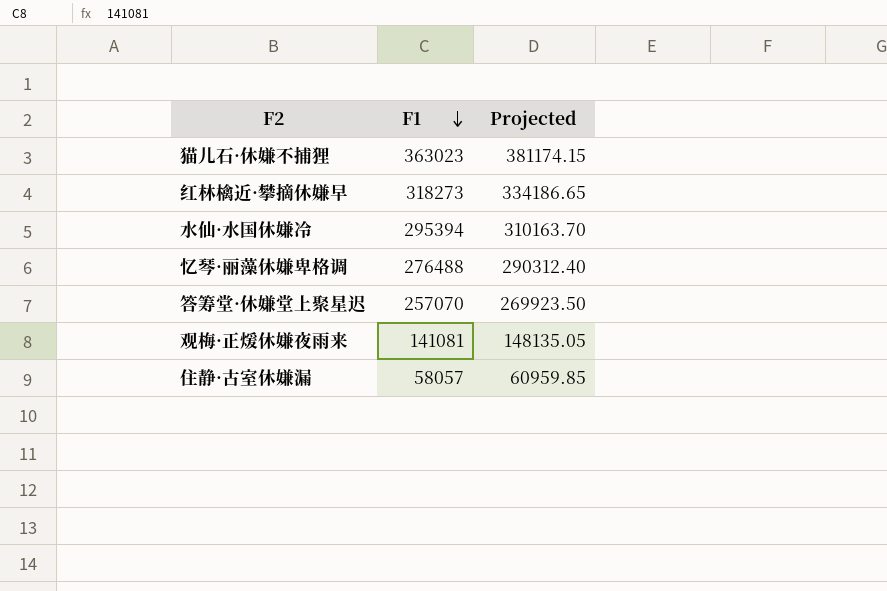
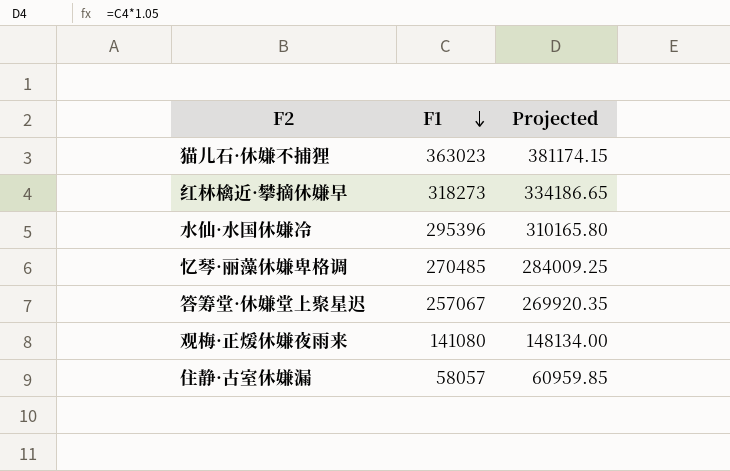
水仙·水国休嫌冷 | F1: 295394 -> 295396
水仙·水国休嫌冷 | Projected: 310163.70 -> 310165.80
忆琴·丽藻休嫌卑格调 | F1: 276488 -> 270485
忆琴·丽藻休嫌卑格调 | Projected: 290312.40 -> 284009.25
答筹堂·休嫌堂上聚星迟 | F1: 257070 -> 257067
答筹堂·休嫌堂上聚星迟 | Projected: 269923.50 -> 269920.35
观梅·正煖休嫌夜雨来 | F1: 141081 -> 141080
观梅·正煖休嫌夜雨来 | Projected: 148135.05 -> 148134.00

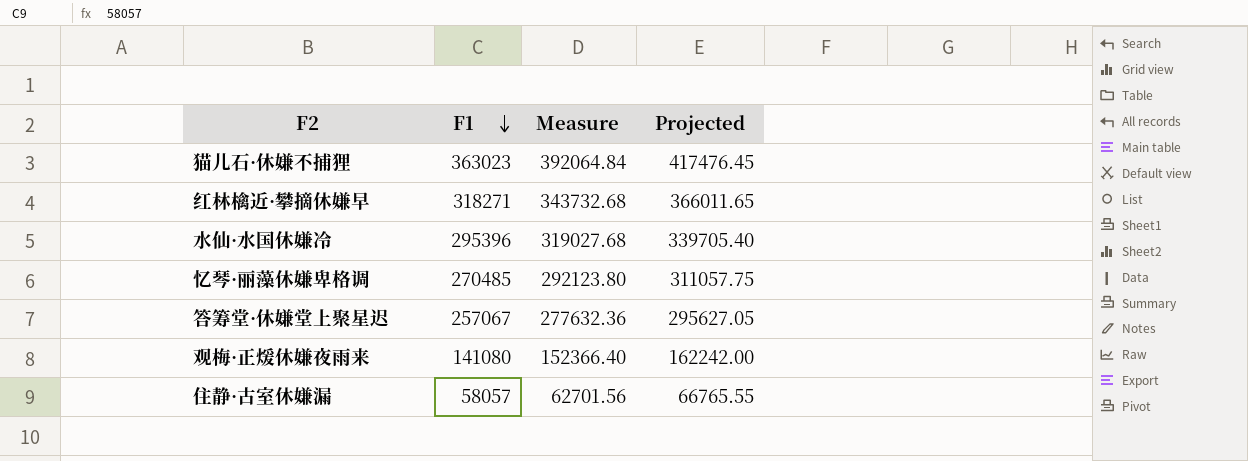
column Measure | formula: none -> [F1] * 1.08
column Projected | formula: [F1] * 1.05 -> [F1] * 1.15
红林檎近·攀摘休嫌早 | F1: 318273 -> 318271

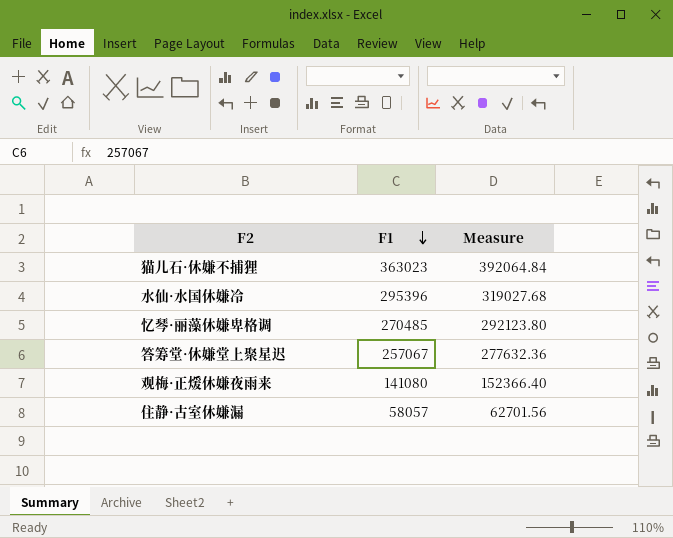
column Projected | formula: [F1] * 1.15 -> none
row 红林檎近·攀摘休嫌早: 318271 | 343732.68 | 366011.65 -> none

